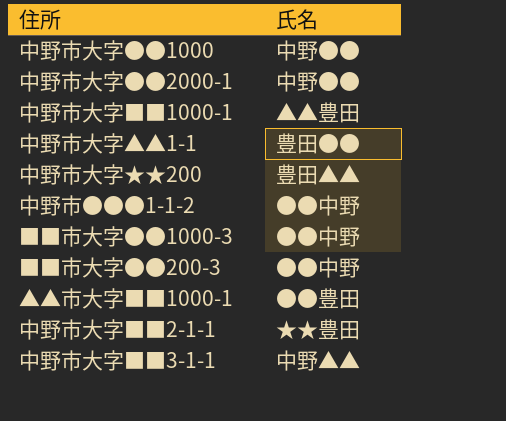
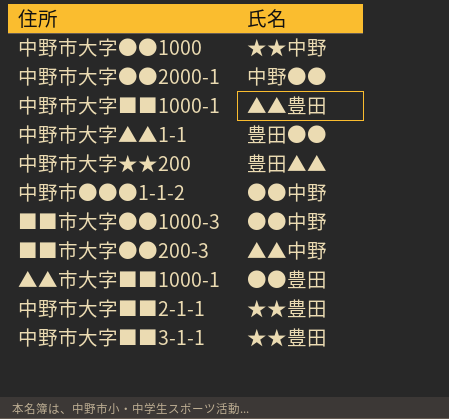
中野市大字●●1000 | 氏名: 中野●● -> ★★中野
■■市大字●●200-3 | 氏名: ●●中野 -> ▲▲中野
中野市大字■■3-1-1 | 氏名: 中野▲▲ -> ★★豊田

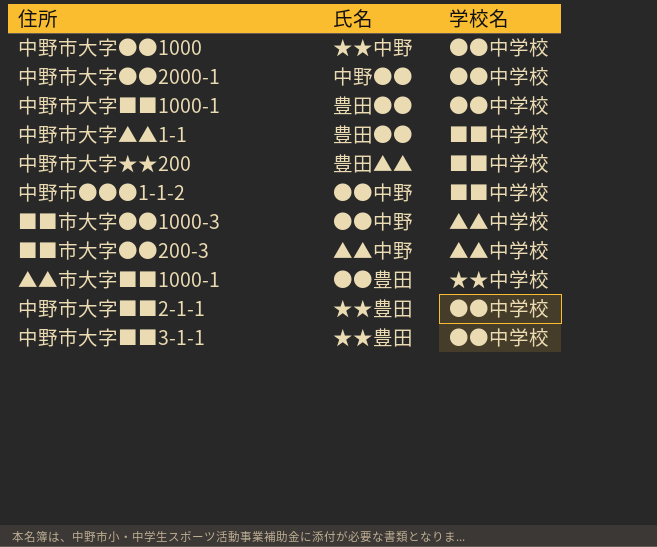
column 学校名 | position: none -> 3
中野市大字■■1000-1 | 氏名: ▲▲豊田 -> 豊田●●

